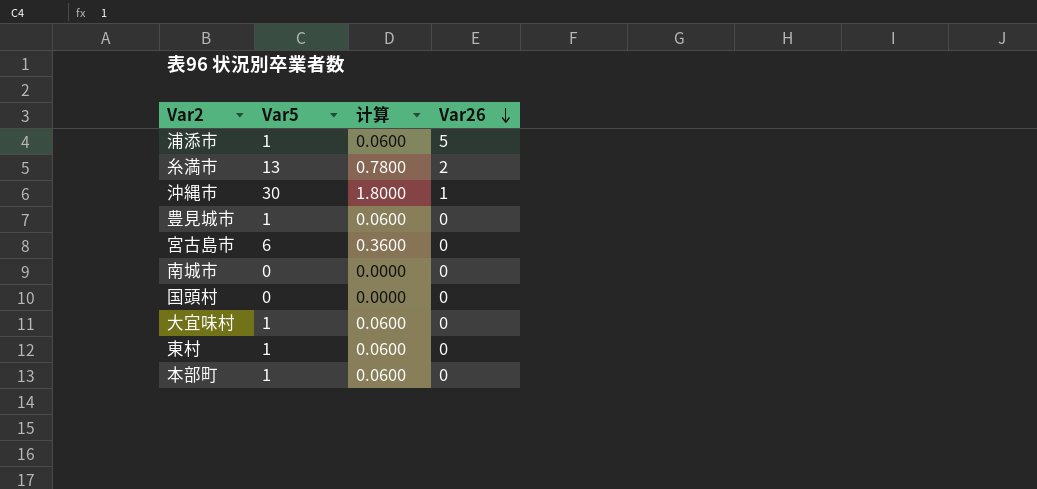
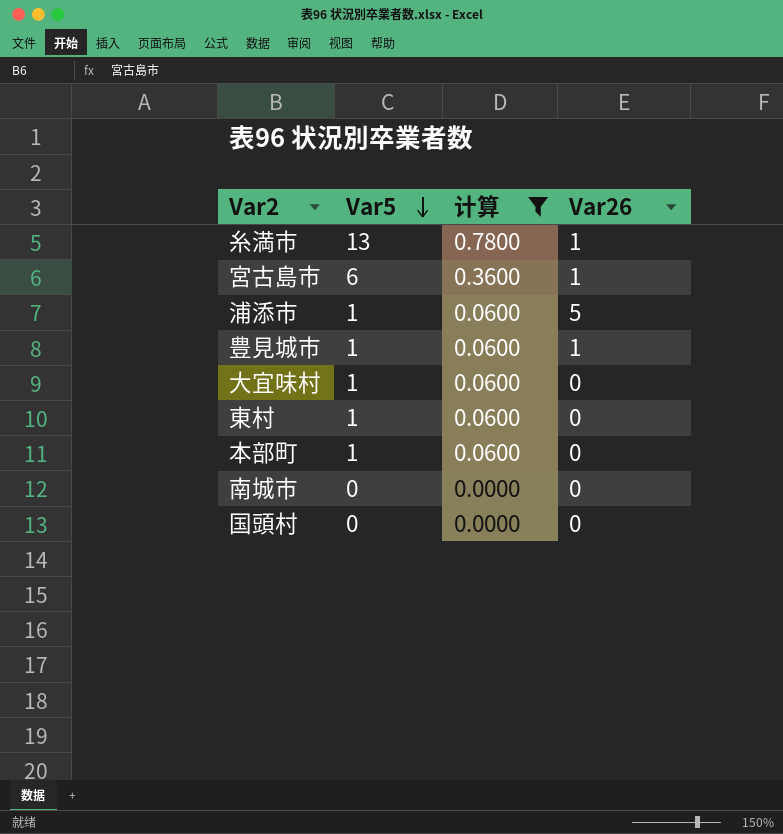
filter: none -> 计算 != 1.8000
row order: Var26 descending -> Var5 descending
糸満市 | Var26: 2 -> 1
宮古島市 | Var26: 0 -> 1
豊見城市 | Var26: 0 -> 1

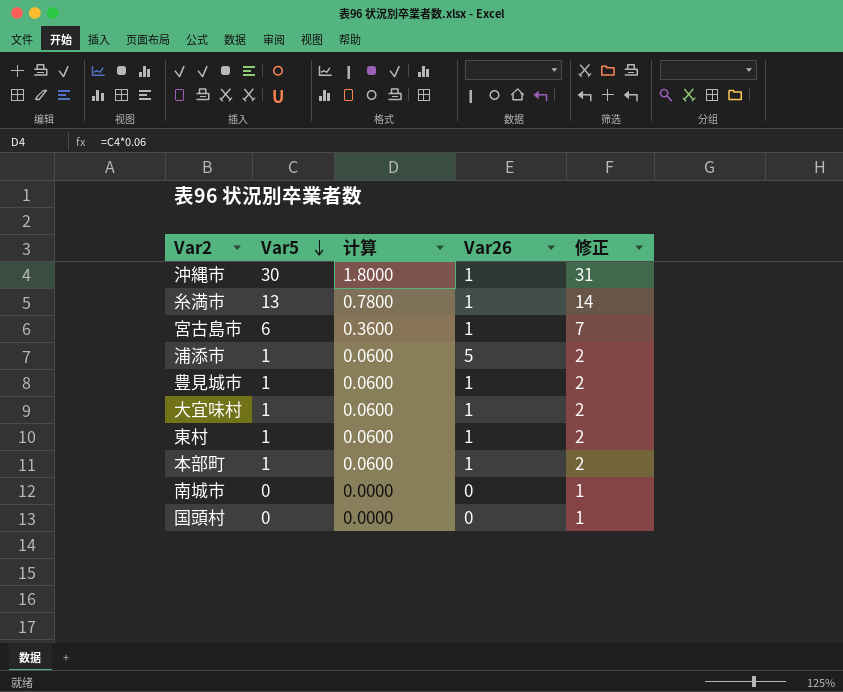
filter: 计算 != 1.8000 -> none
column 修正 | formula: none -> [Var5] + 1
大宜味村 | Var26: 0 -> 1
東村 | Var26: 0 -> 1
本部町 | Var26: 0 -> 1

